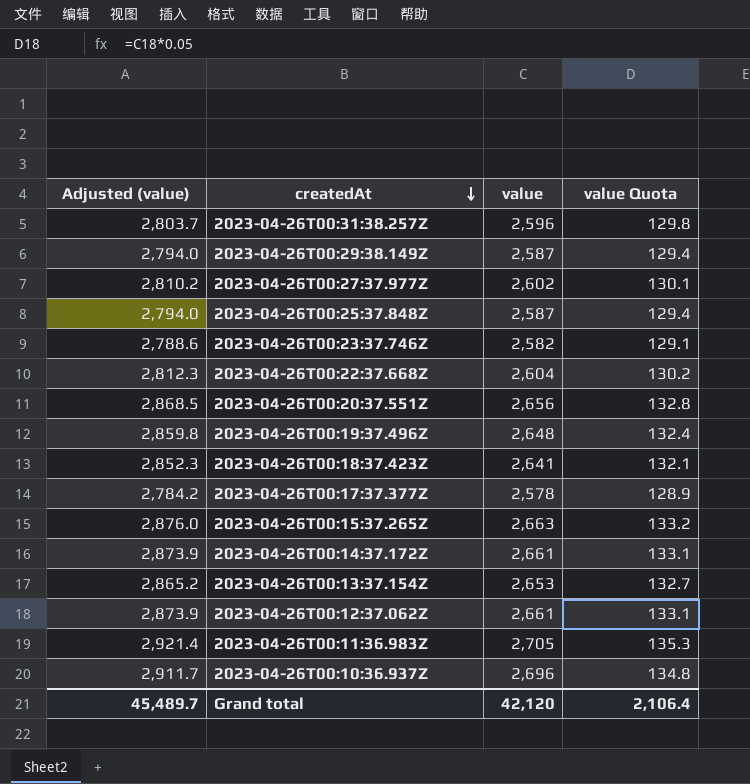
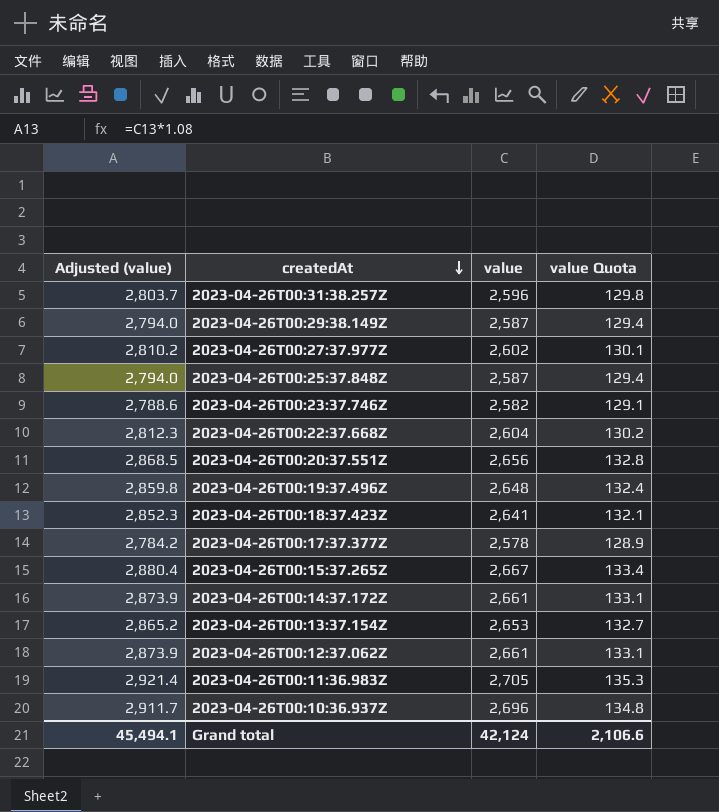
2023-04-26T00:15:37.265Z | Adjusted (value): 2,876.0 -> 2,880.4
2023-04-26T00:15:37.265Z | value: 2,663 -> 2,667
2023-04-26T00:15:37.265Z | value Quota: 133.2 -> 133.4
Grand total | Adjusted (value): 45,489.7 -> 45,494.1
Grand total | value: 42,120 -> 42,124
Grand total | value Quota: 2,106.4 -> 2,106.6

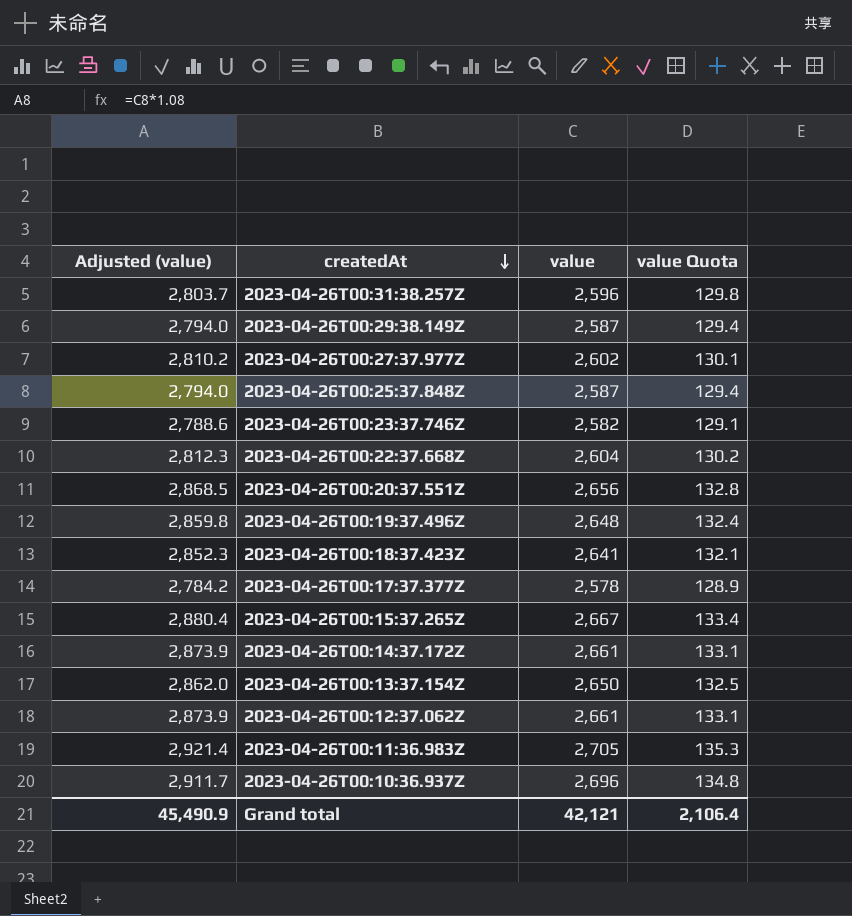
2023-04-26T00:13:37.154Z | Adjusted (value): 2,865.2 -> 2,862.0
2023-04-26T00:13:37.154Z | value: 2,653 -> 2,650
2023-04-26T00:13:37.154Z | value Quota: 132.7 -> 132.5
Grand total | Adjusted (value): 45,494.1 -> 45,490.9
Grand total | value: 42,124 -> 42,121
Grand total | value Quota: 2,106.6 -> 2,106.4

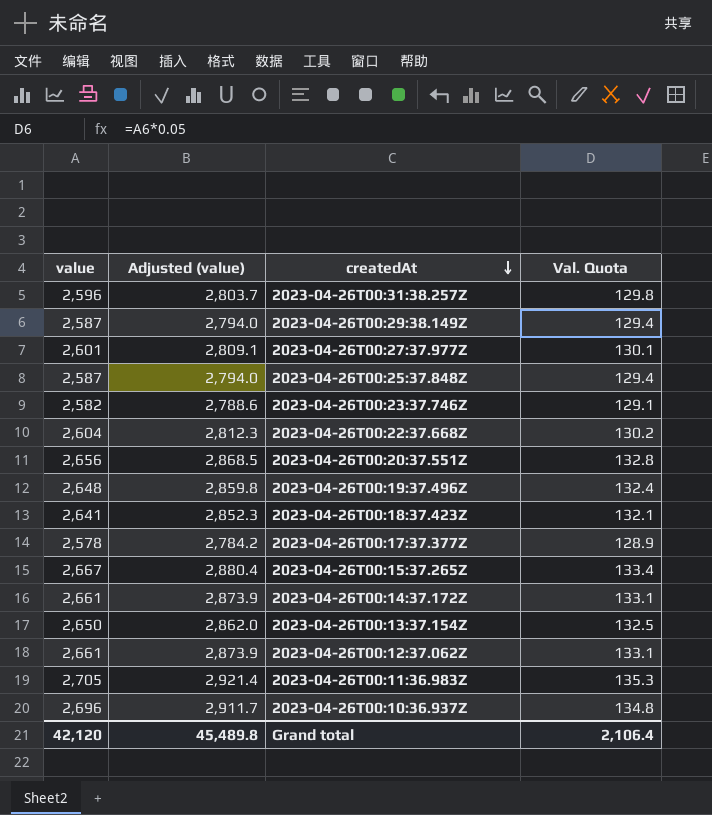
column value | position: 3 -> 1
column name: value Quota -> Val. Quota
2023-04-26T00:27:37.977Z | value: 2,602 -> 2,601
2023-04-26T00:27:37.977Z | Adjusted (value): 2,810.2 -> 2,809.1
Grand total | value: 42,121 -> 42,120
Grand total | Adjusted (value): 45,490.9 -> 45,489.8

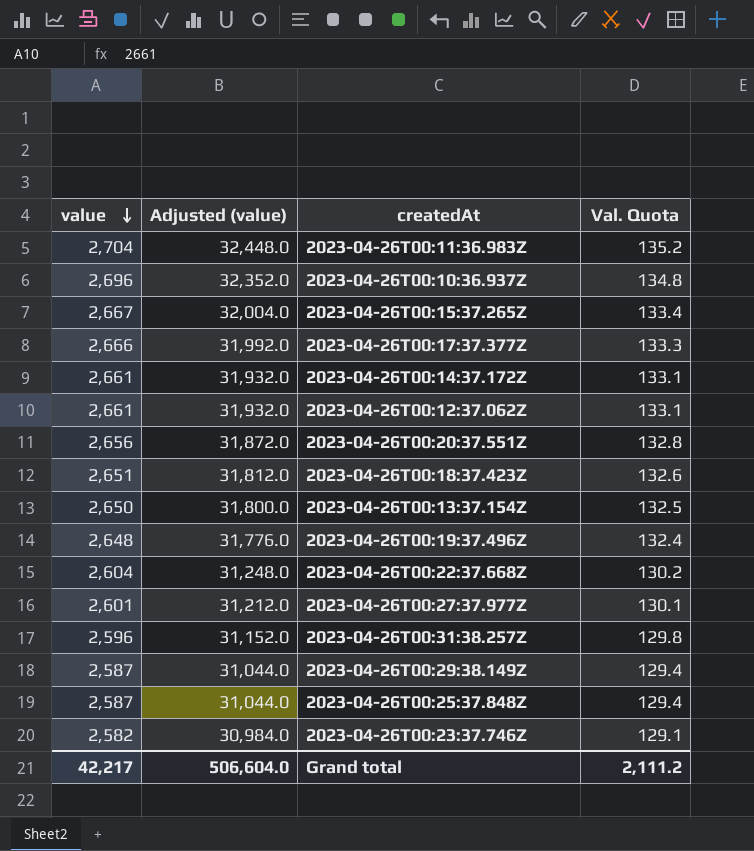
row order: createdAt descending -> value descending
column Adjusted (value) | formula: [value] * 1.08 -> [value] * 12
2023-04-26T00:11:36.983Z | value: 2,705 -> 2,704
2023-04-26T00:11:36.983Z | Val. Quota: 135.3 -> 135.2
2023-04-26T00:17:37.377Z | value: 2,578 -> 2,666
2023-04-26T00:17:37.377Z | Val. Quota: 128.9 -> 133.3
2023-04-26T00:18:37.423Z | value: 2,641 -> 2,651
2023-04-26T00:18:37.423Z | Val. Quota: 132.1 -> 132.6
Grand total | value: 42,120 -> 42,217
Grand total | Adjusted (value): 45,489.8 -> 506,604.0
Grand total | Val. Quota: 2,106.4 -> 2,111.2

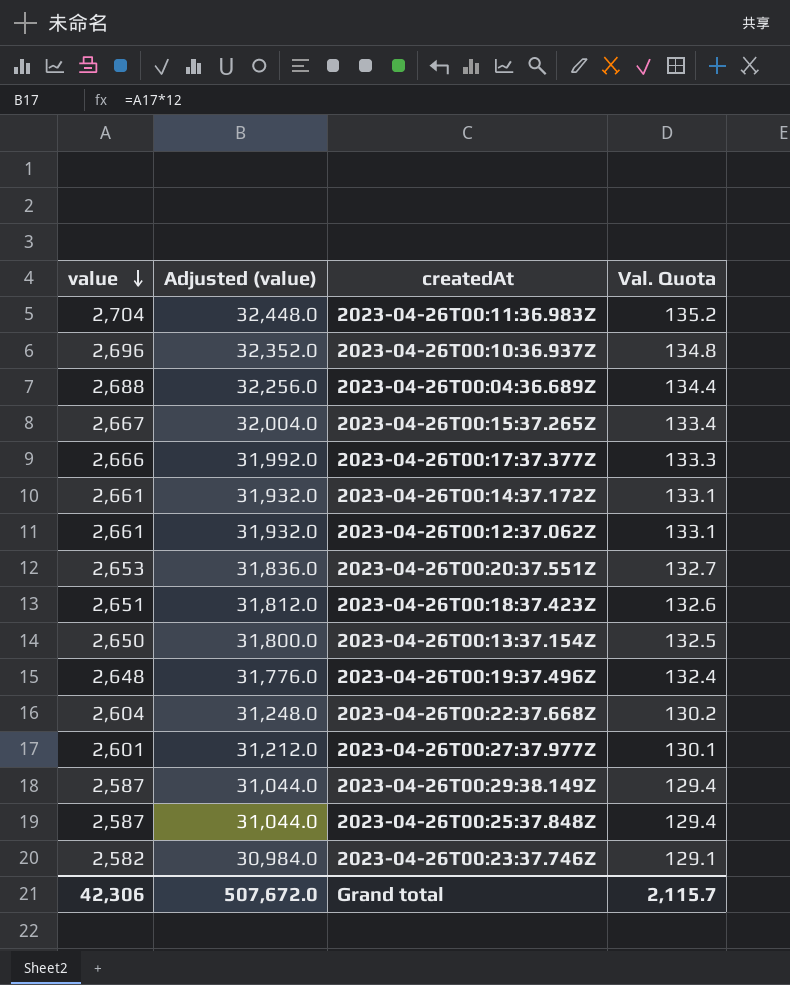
row 2023-04-26T00:31:38.257Z: 2,596 | 31,152.0 | 129.8 -> none
row 2023-04-26T00:04:36.689Z: none -> 2,688 | 32,256.0 | 134.4
2023-04-26T00:20:37.551Z | value: 2,656 -> 2,653
2023-04-26T00:20:37.551Z | Adjusted (value): 31,872.0 -> 31,836.0
2023-04-26T00:20:37.551Z | Val. Quota: 132.8 -> 132.7
Grand total | value: 42,217 -> 42,306
Grand total | Adjusted (value): 506,604.0 -> 507,672.0
Grand total | Val. Quota: 2,111.2 -> 2,115.7

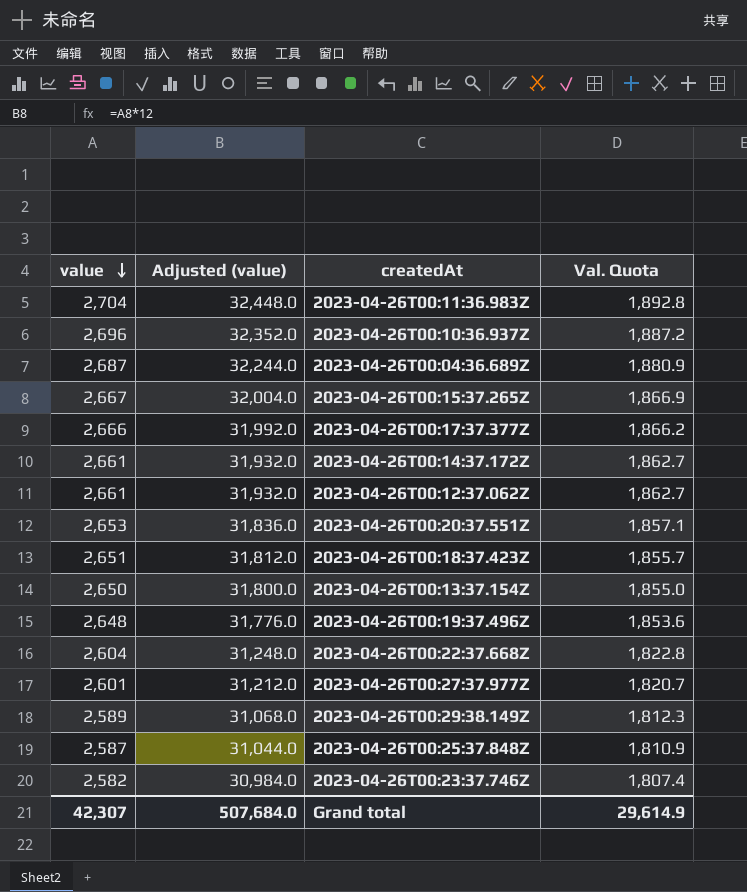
column Val. Quota | formula: [value] * 0.05 -> [value] * 0.7
2023-04-26T00:04:36.689Z | value: 2,688 -> 2,687
2023-04-26T00:04:36.689Z | Adjusted (value): 32,256.0 -> 32,244.0
2023-04-26T00:29:38.149Z | value: 2,587 -> 2,589
2023-04-26T00:29:38.149Z | Adjusted (value): 31,044.0 -> 31,068.0
Grand total | value: 42,306 -> 42,307
Grand total | Adjusted (value): 507,672.0 -> 507,684.0
Grand total | Val. Quota: 2,115.7 -> 29,614.9

